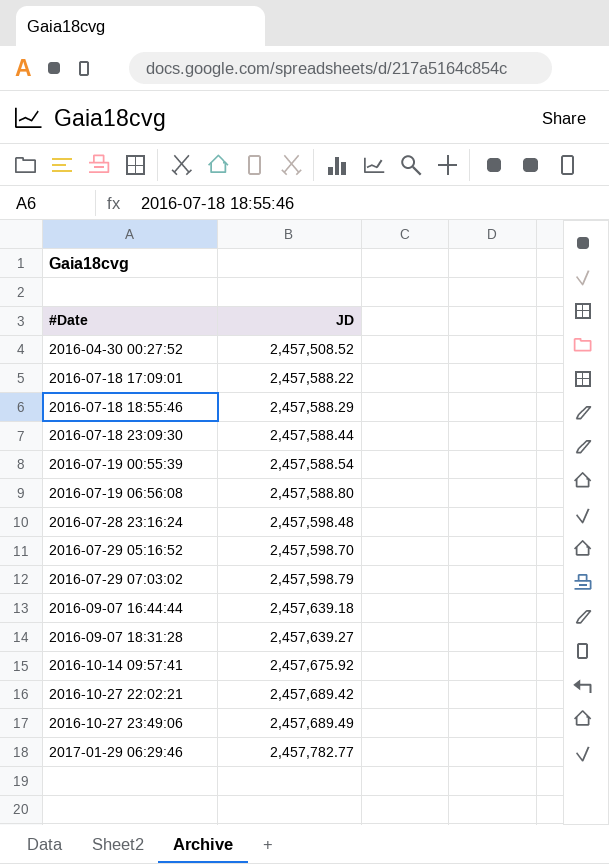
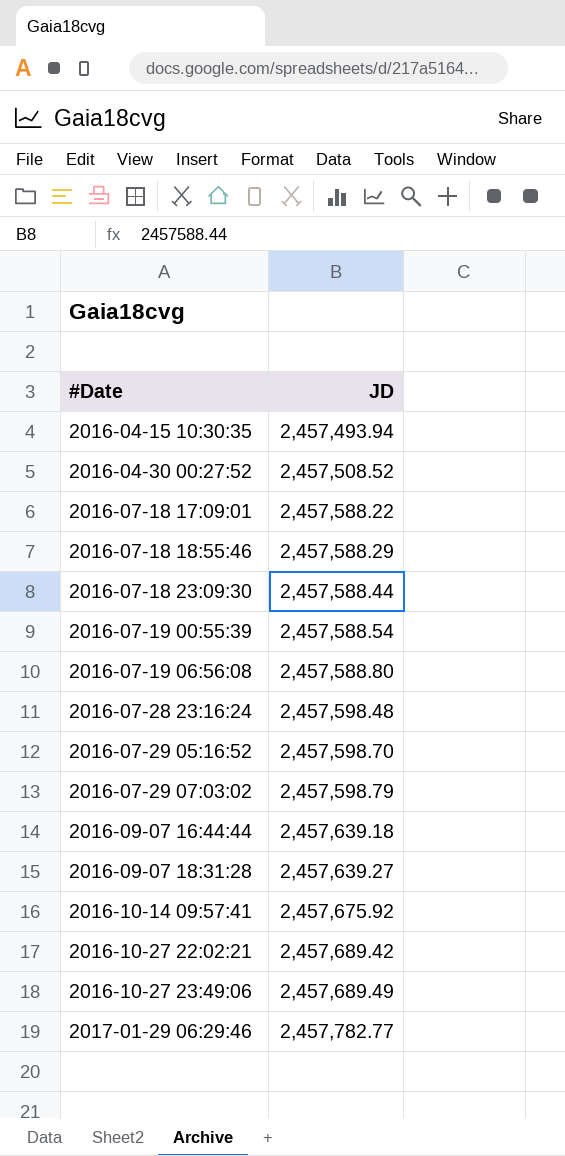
row 2016-04-15 10:30:35: none -> 2,457,493.94

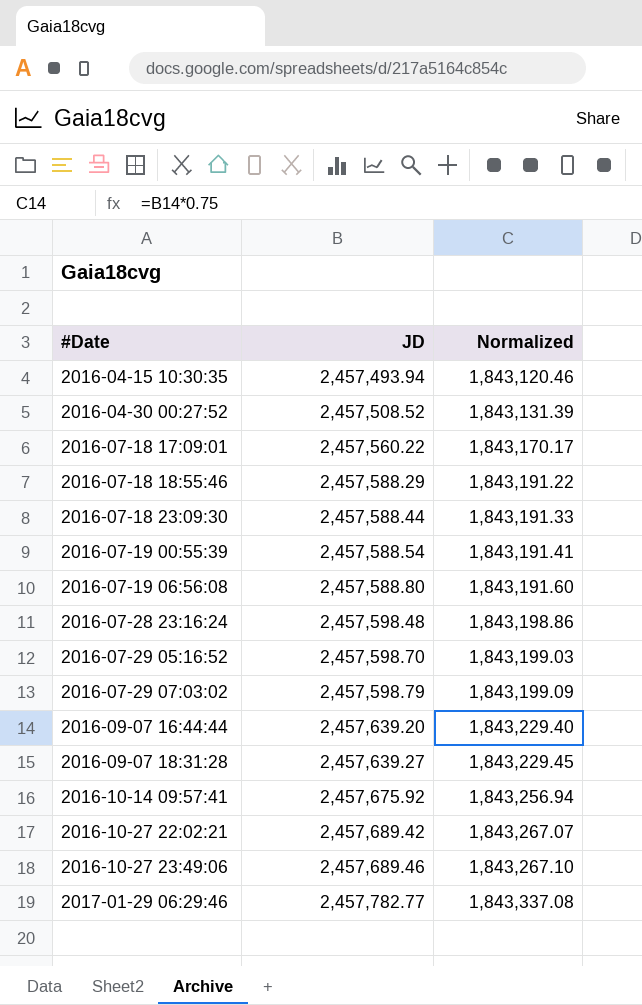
column Normalized | formula: none -> [JD] * 0.75
2016-07-18 17:09:01 | JD: 2,457,588.22 -> 2,457,560.22
2016-09-07 16:44:44 | JD: 2,457,639.18 -> 2,457,639.20
2016-10-27 23:49:06 | JD: 2,457,689.49 -> 2,457,689.46

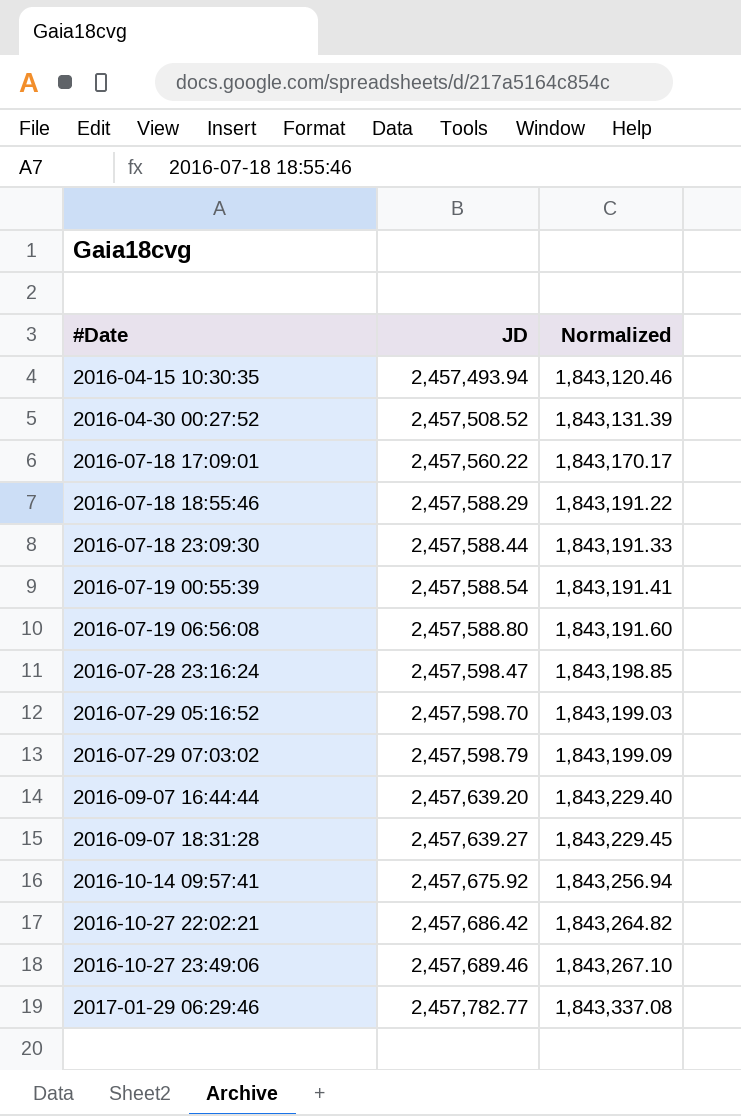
2016-07-28 23:16:24 | JD: 2,457,598.48 -> 2,457,598.47
2016-07-28 23:16:24 | Normalized: 1,843,198.86 -> 1,843,198.85
2016-10-27 22:02:21 | JD: 2,457,689.42 -> 2,457,686.42
2016-10-27 22:02:21 | Normalized: 1,843,267.07 -> 1,843,264.82

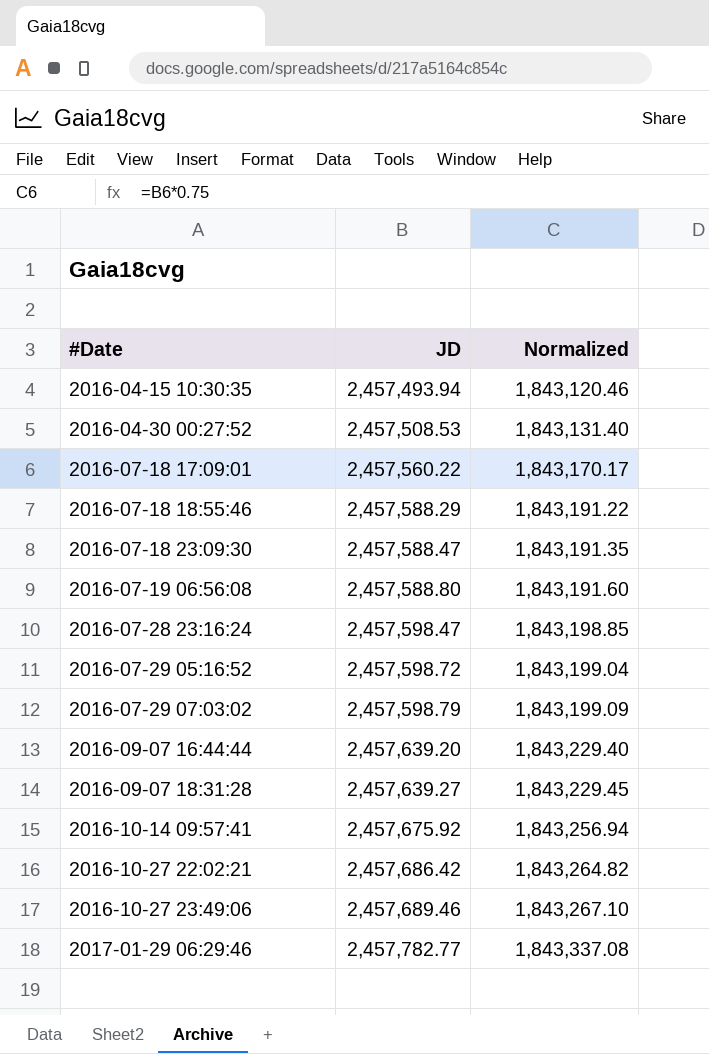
row 2016-07-19 00:55:39: 2,457,588.54 | 1,843,191.41 -> none
2016-04-30 00:27:52 | JD: 2,457,508.52 -> 2,457,508.53
2016-04-30 00:27:52 | Normalized: 1,843,131.39 -> 1,843,131.40
2016-07-18 23:09:30 | JD: 2,457,588.44 -> 2,457,588.47
2016-07-18 23:09:30 | Normalized: 1,843,191.33 -> 1,843,191.35
2016-07-29 05:16:52 | JD: 2,457,598.70 -> 2,457,598.72
2016-07-29 05:16:52 | Normalized: 1,843,199.03 -> 1,843,199.04

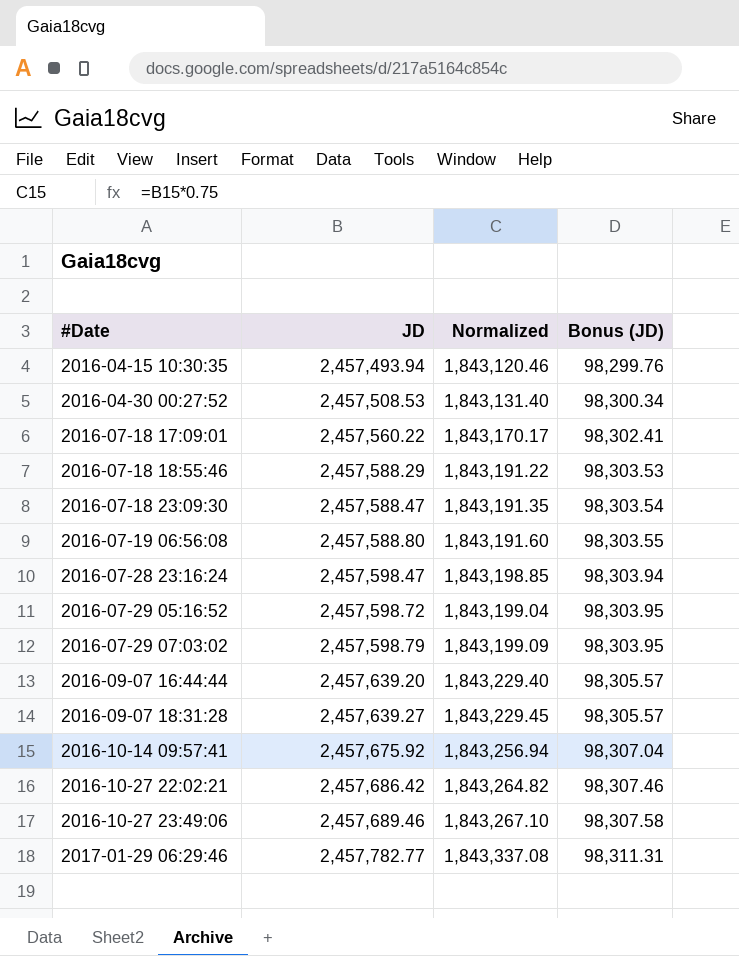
column Bonus (JD) | formula: none -> [JD] * 0.04

